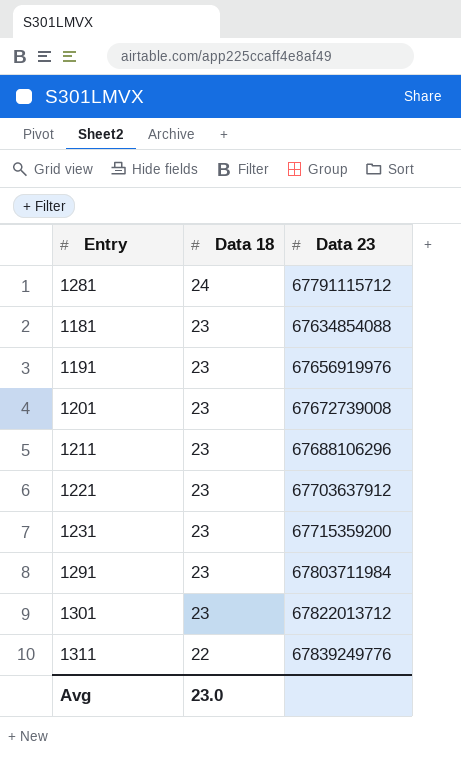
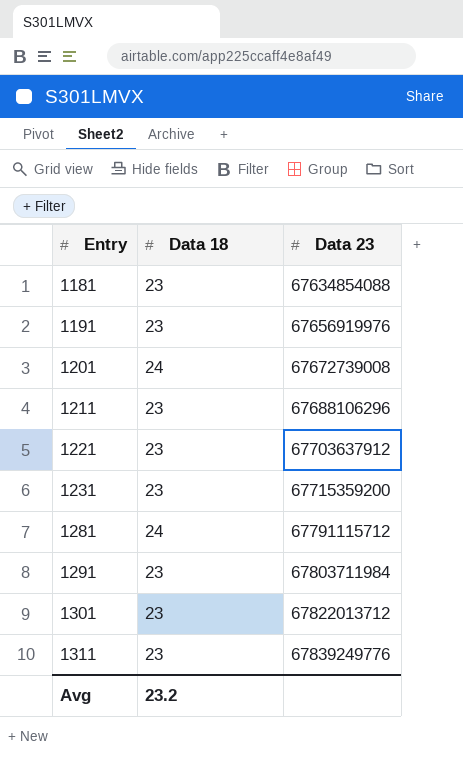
row order: Data 18 descending -> Entry ascending
1201 | Data 18: 23 -> 24
1311 | Data 18: 22 -> 23
Avg | Data 18: 23.0 -> 23.2

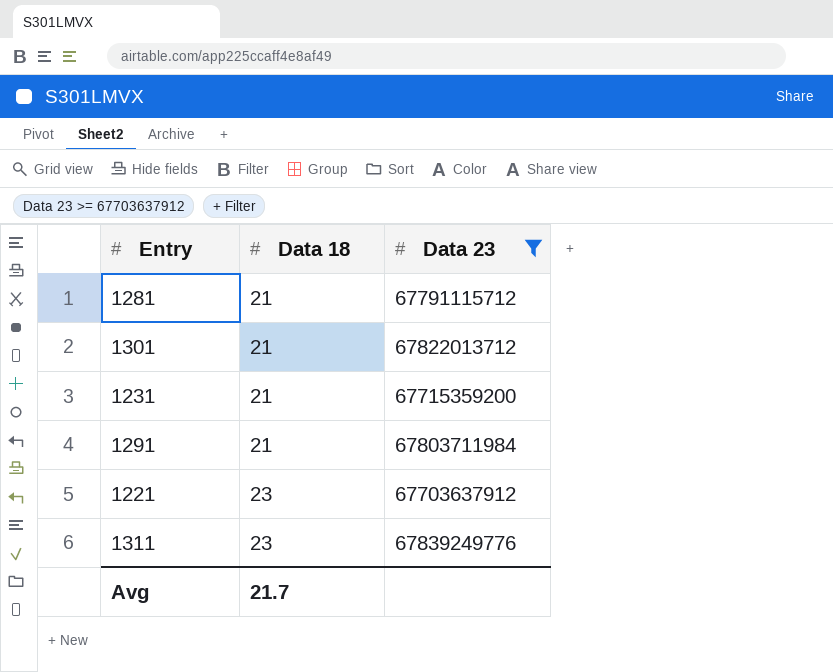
filter: none -> Data 23 >= 67703637912
row order: Entry ascending -> Data 18 ascending
1281 | Data 18: 24 -> 21
1301 | Data 18: 23 -> 21
1231 | Data 18: 23 -> 21
1291 | Data 18: 23 -> 21
Avg | Data 18: 23.2 -> 21.7

